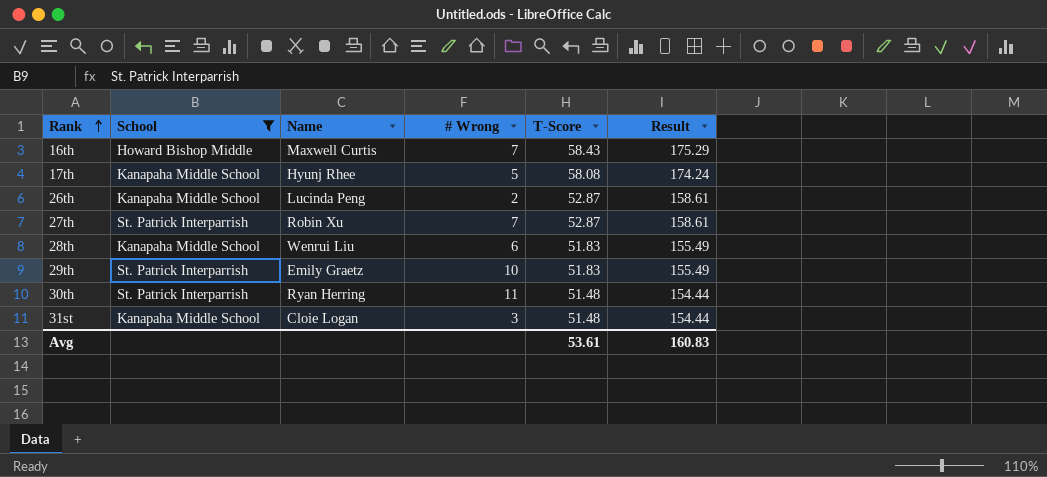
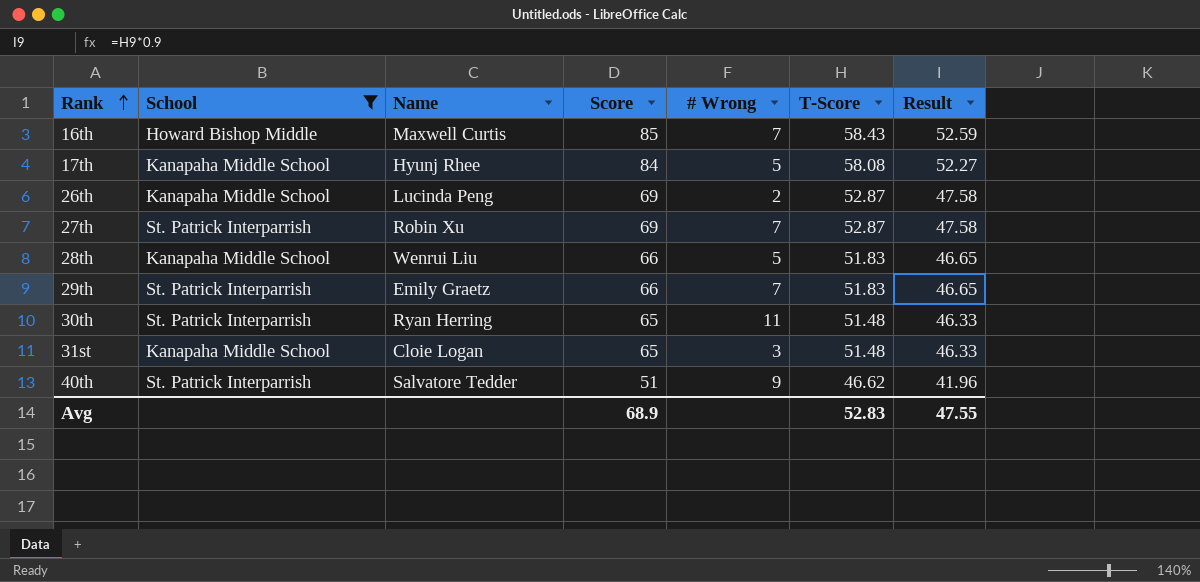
column Score | position: none -> 4
column Result | formula: [T-Score] * 3 -> [T-Score] * 0.9
28th | # Wrong: 6 -> 5
29th | # Wrong: 10 -> 7
row 40th: none -> St. Patrick Interparrish | Salvatore Tedder | 51 | 9 | 46.62 | 41.96
Avg | T-Score: 53.61 -> 52.83
Avg | Result: 160.83 -> 47.55

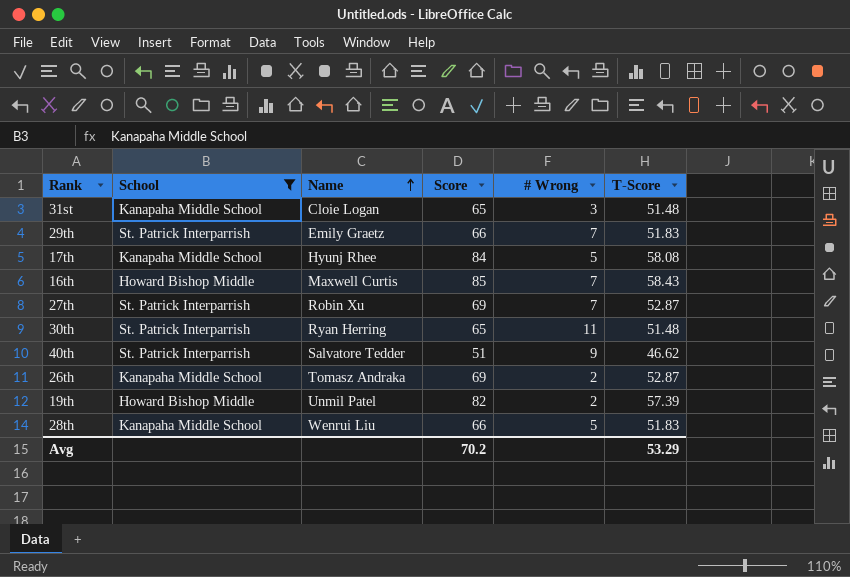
row order: Rank ascending -> Name ascending
column Result | formula: [T-Score] * 0.9 -> none
26th | Name: Lucinda Peng -> Tomasz Andraka
row 19th: none -> Howard Bishop Middle | Unmil Patel | 82 | 2 | 57.39
Avg | Score: 68.9 -> 70.2
Avg | T-Score: 52.83 -> 53.29

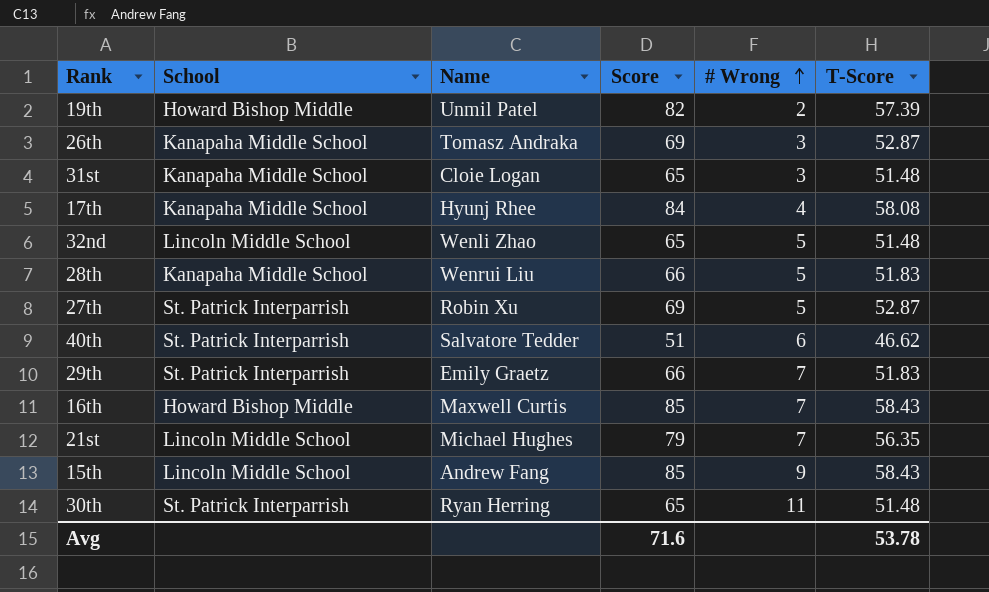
filter: School != Lincoln Middle School -> none
row order: Name ascending -> # Wrong ascending
26th | # Wrong: 2 -> 3
17th | # Wrong: 5 -> 4
27th | # Wrong: 7 -> 5
40th | # Wrong: 9 -> 6
Avg | Score: 70.2 -> 71.6
Avg | T-Score: 53.29 -> 53.78

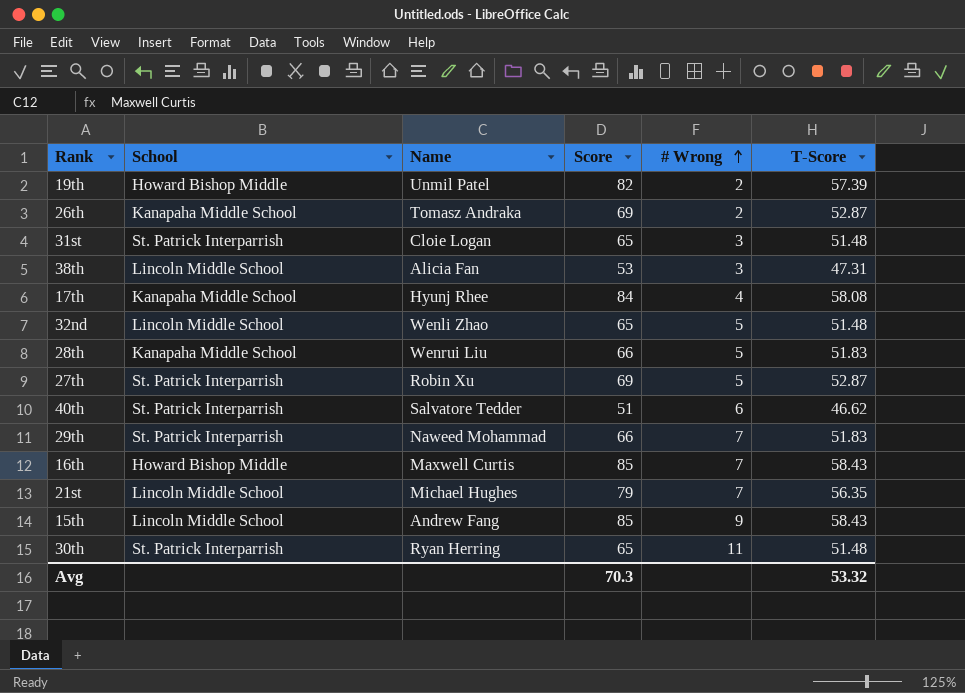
26th | # Wrong: 3 -> 2
31st | School: Kanapaha Middle School -> St. Patrick Interparrish
row 38th: none -> Lincoln Middle School | Alicia Fan | 53 | 3 | 47.31
29th | Name: Emily Graetz -> Naweed Mohammad
Avg | Score: 71.6 -> 70.3
Avg | T-Score: 53.78 -> 53.32

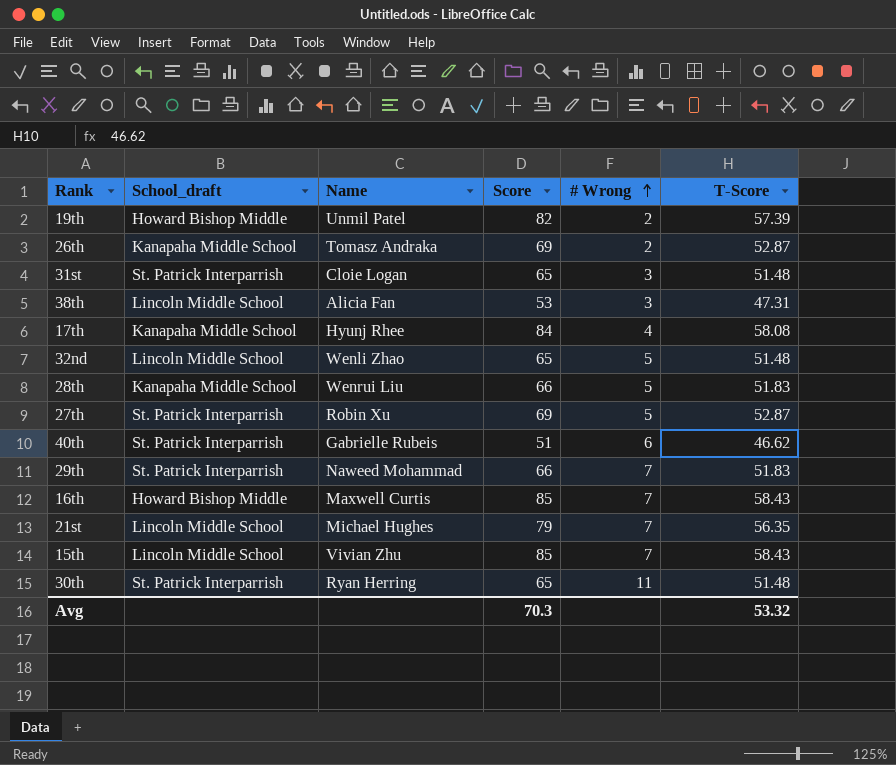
column name: School -> School_draft
40th | Name: Salvatore Tedder -> Gabrielle Rubeis
15th | Name: Andrew Fang -> Vivian Zhu
15th | # Wrong: 9 -> 7

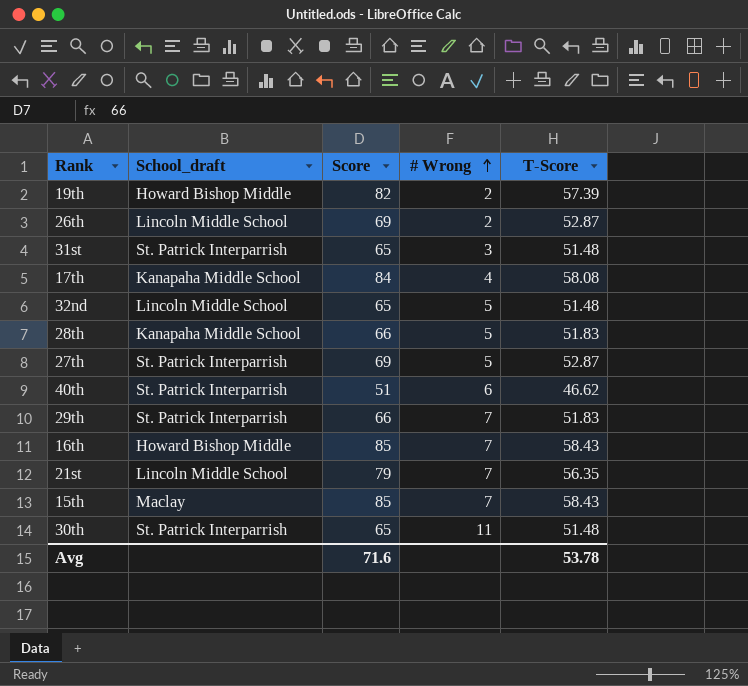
column Name | position: 3 -> none
row 38th: Lincoln Middle School | Alicia Fan | 53 | 3 | 47.31 -> none
26th | School_draft: Kanapaha Middle School -> Lincoln Middle School
15th | School_draft: Lincoln Middle School -> Maclay
Avg | Score: 70.3 -> 71.6
Avg | T-Score: 53.32 -> 53.78

